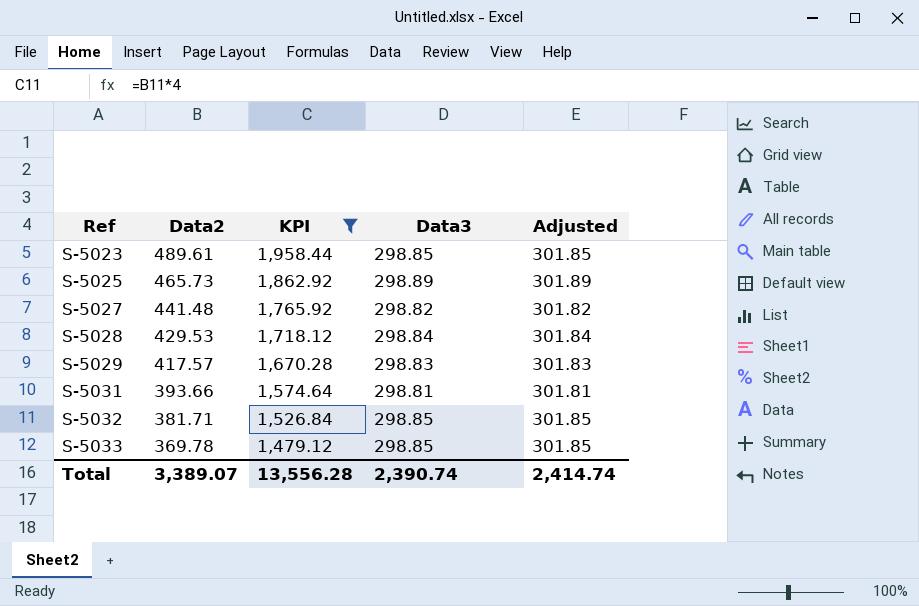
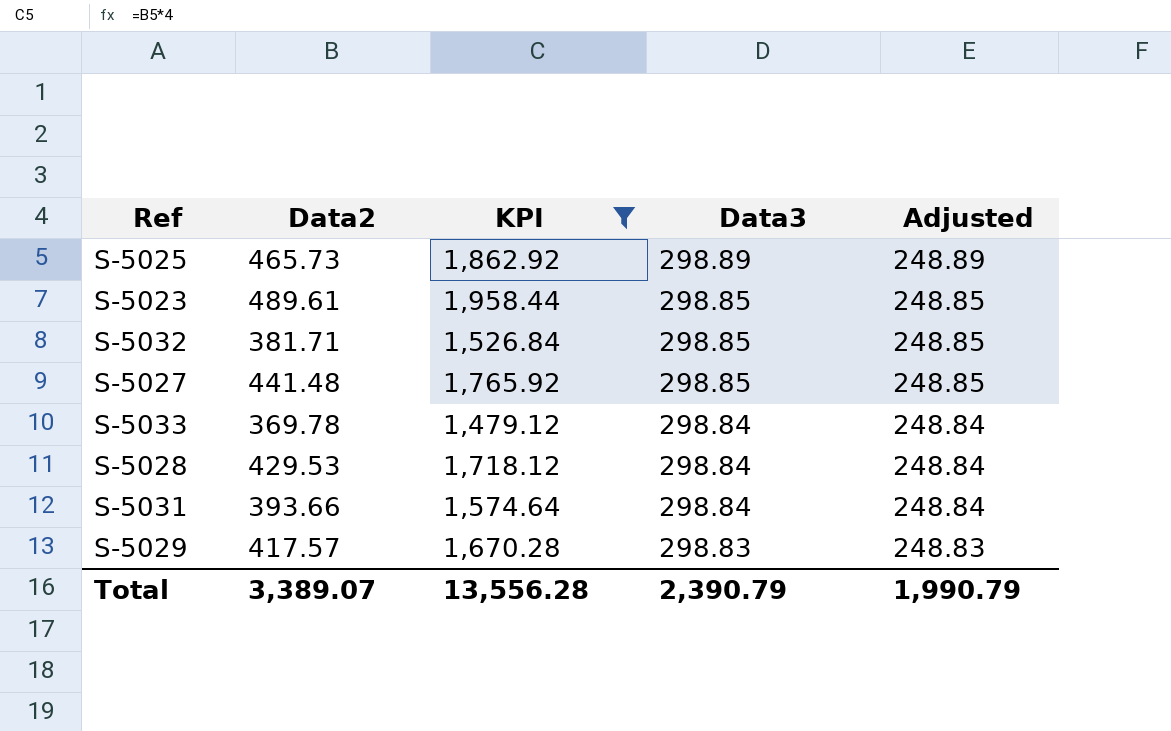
row order: Ref ascending -> Data3 descending
column Adjusted | formula: [Data3] + 3 -> [Data3] - 50
S-5027 | Data3: 298.82 -> 298.85
S-5033 | Data3: 298.85 -> 298.84
S-5031 | Data3: 298.81 -> 298.84
Total | Data3: 2,390.74 -> 2,390.79
Total | Adjusted: 2,414.74 -> 1,990.79

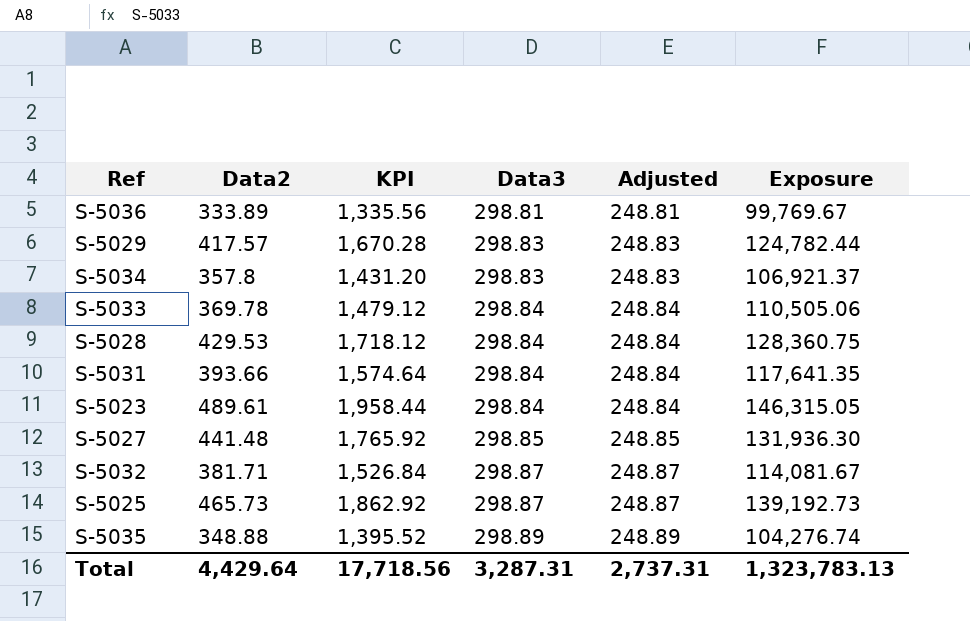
filter: KPI >= 1,479.12 -> none
row order: Data3 descending -> Data3 ascending
column Exposure | formula: none -> [Data2] * [Data3]
S-5023 | Data3: 298.85 -> 298.84
S-5023 | Adjusted: 248.85 -> 248.84
S-5032 | Data3: 298.85 -> 298.87
S-5032 | Adjusted: 248.85 -> 248.87
S-5025 | Data3: 298.89 -> 298.87
S-5025 | Adjusted: 248.89 -> 248.87
Total | Data2: 3,389.07 -> 4,429.64
Total | KPI: 13,556.28 -> 17,718.56
Total | Data3: 2,390.79 -> 3,287.31
Total | Adjusted: 1,990.79 -> 2,737.31

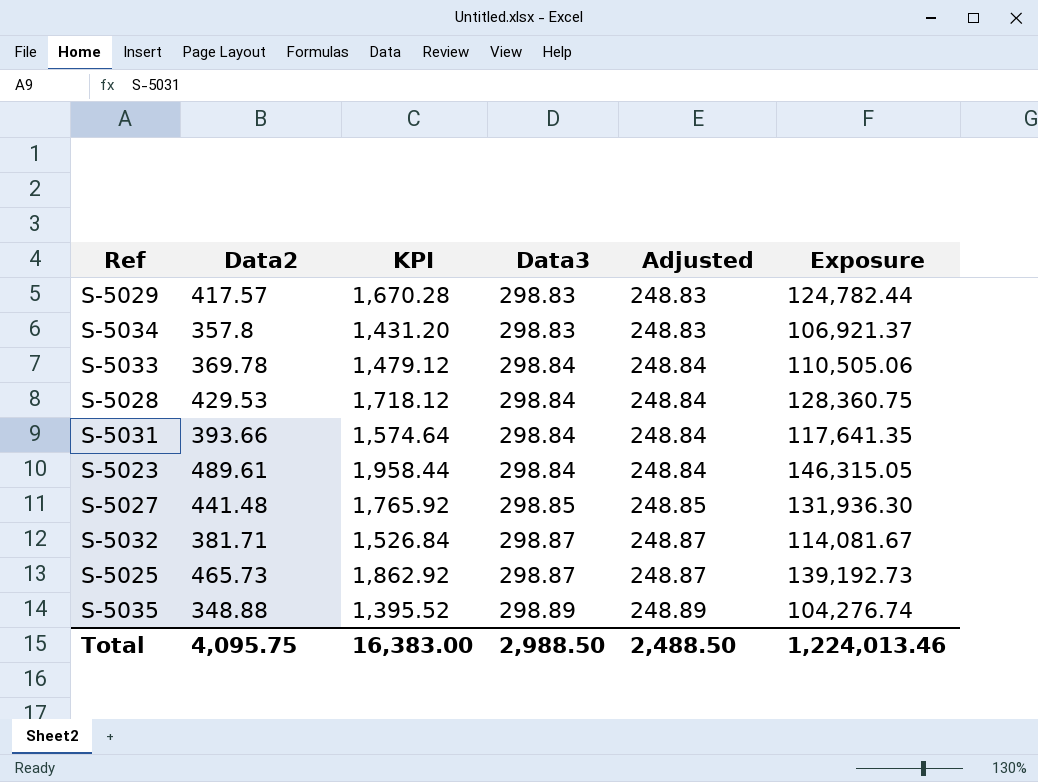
row S-5036: 333.89 | 1,335.56 | 298.81 | 248.81 | 99,769.67 -> none
Total | Data2: 4,429.64 -> 4,095.75
Total | KPI: 17,718.56 -> 16,383.00
Total | Data3: 3,287.31 -> 2,988.50
Total | Adjusted: 2,737.31 -> 2,488.50
Total | Exposure: 1,323,783.13 -> 1,224,013.46

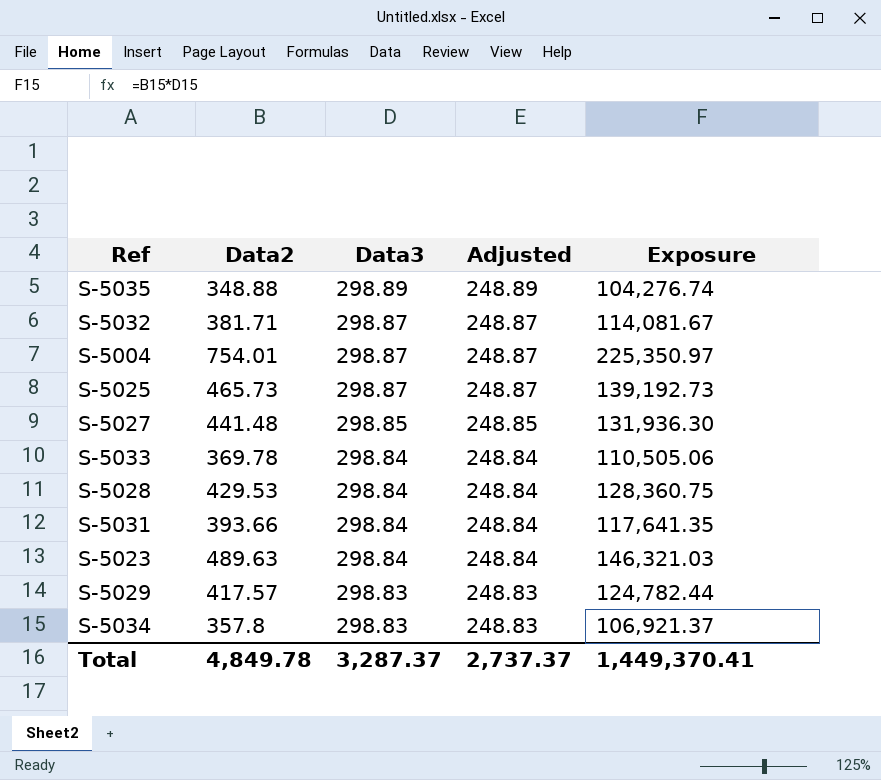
row order: Data3 ascending -> Data3 descending
column KPI | formula: [Data2] * 4 -> none
row S-5004: none -> 754.01 | 298.87 | 248.87 | 225,350.97
S-5023 | Data2: 489.61 -> 489.63
S-5023 | Exposure: 146,315.05 -> 146,321.03
Total | Data2: 4,095.75 -> 4,849.78
Total | Data3: 2,988.50 -> 3,287.37
Total | Adjusted: 2,488.50 -> 2,737.37
Total | Exposure: 1,224,013.46 -> 1,449,370.41

